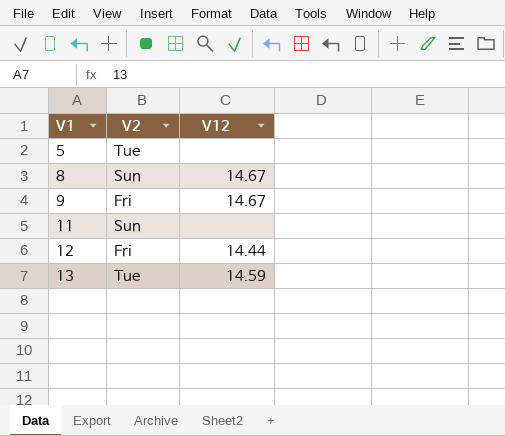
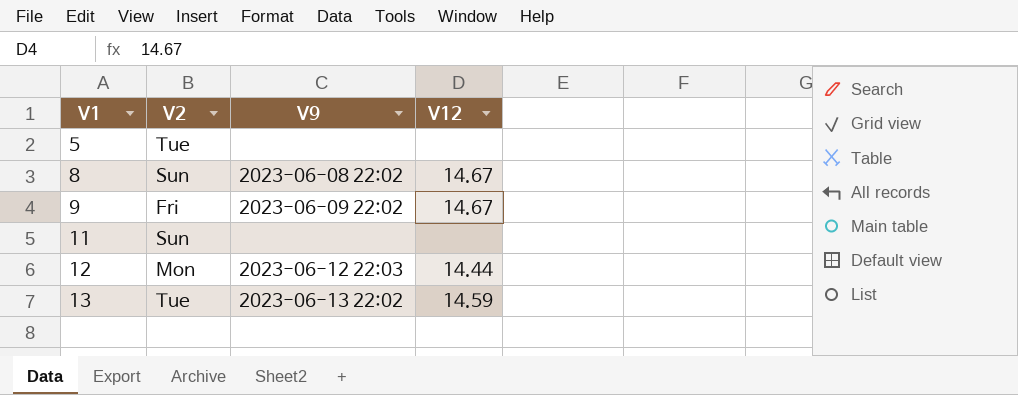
column V9 | position: none -> 3
12 | V2: Fri -> Mon

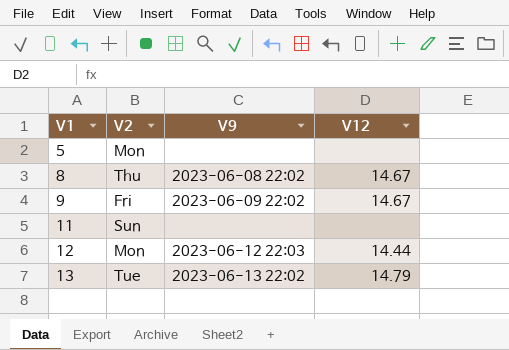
5 | V2: Tue -> Mon
8 | V2: Sun -> Thu
13 | V12: 14.59 -> 14.79

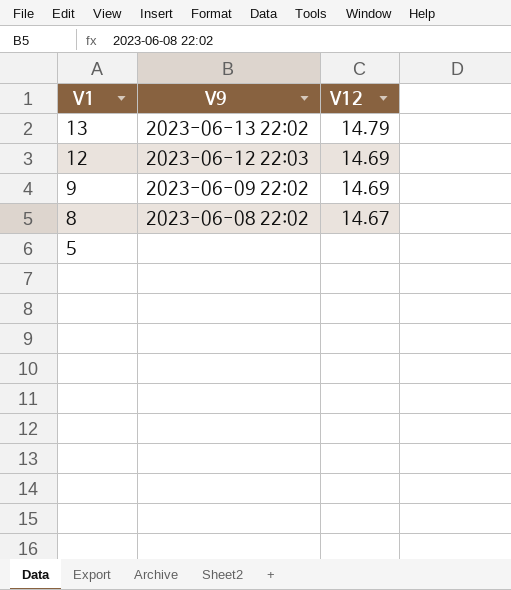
row order: V1 ascending -> V1 descending
column V2 | position: 2 -> none
row 11: Sun | none | none -> none
12 | V12: 14.44 -> 14.69
9 | V12: 14.67 -> 14.69

